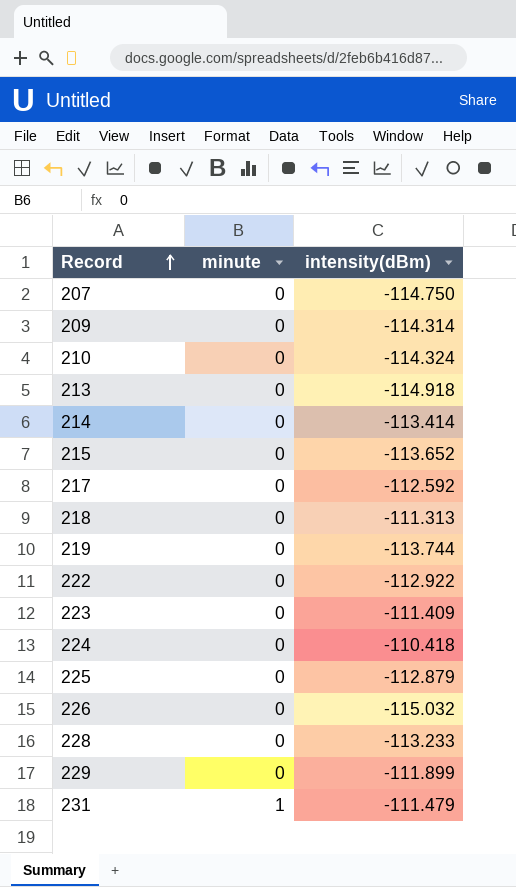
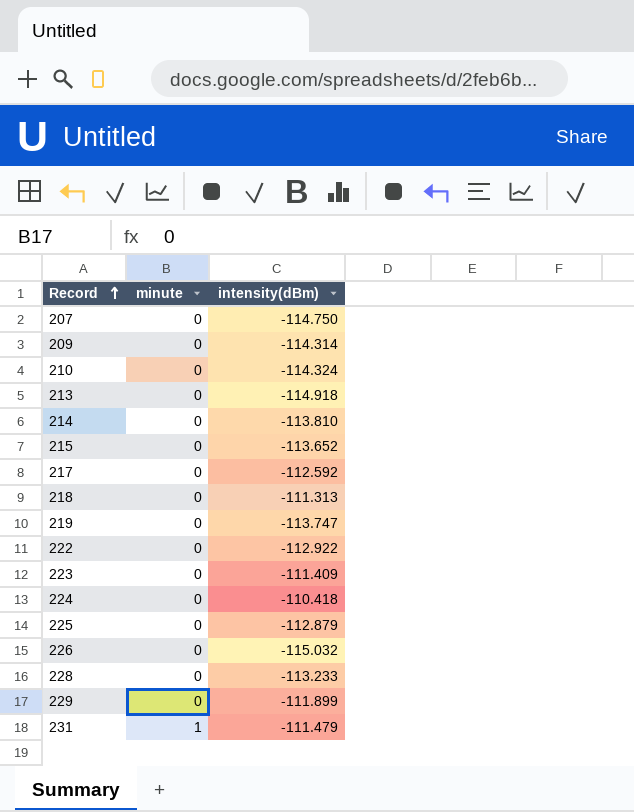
214 | intensity(dBm): -113.414 -> -113.810
219 | intensity(dBm): -113.744 -> -113.747

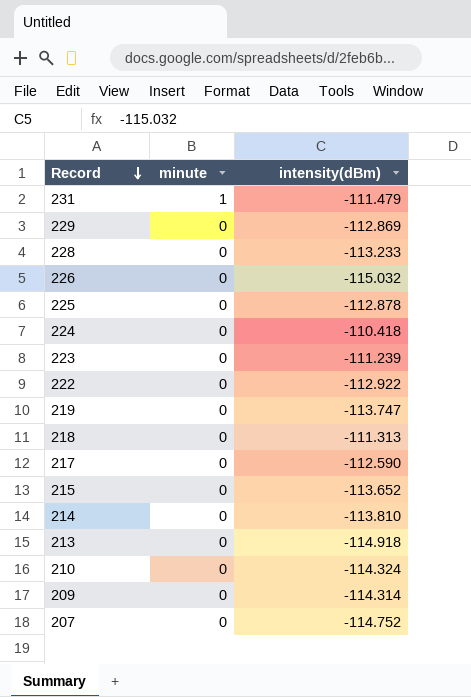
row order: Record ascending -> Record descending
229 | intensity(dBm): -111.899 -> -112.869
225 | intensity(dBm): -112.879 -> -112.878
223 | intensity(dBm): -111.409 -> -111.239
217 | intensity(dBm): -112.592 -> -112.590
207 | intensity(dBm): -114.750 -> -114.752

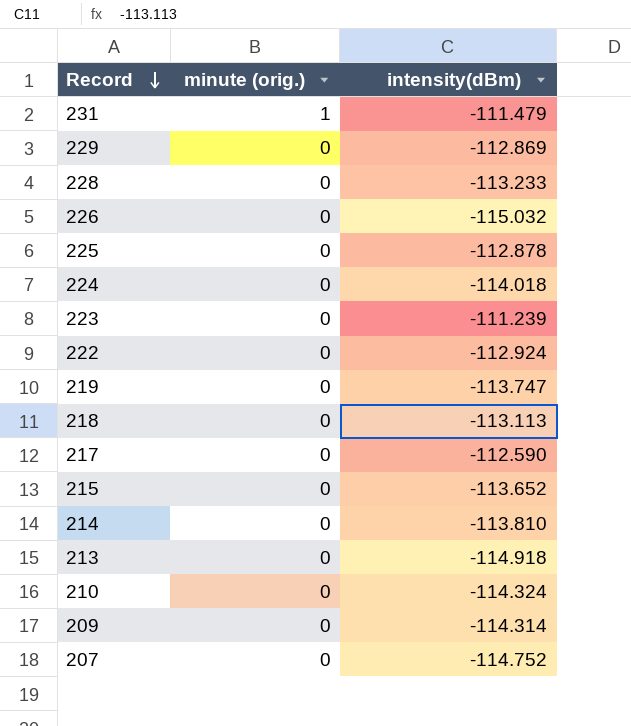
column name: minute -> minute (orig.)
224 | intensity(dBm): -110.418 -> -114.018
222 | intensity(dBm): -112.922 -> -112.924
218 | intensity(dBm): -111.313 -> -113.113

